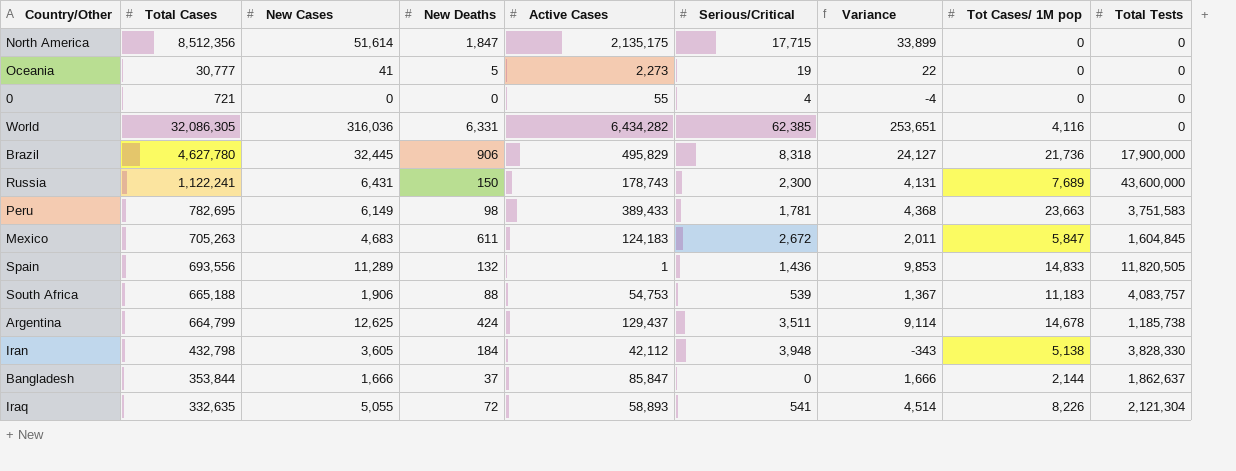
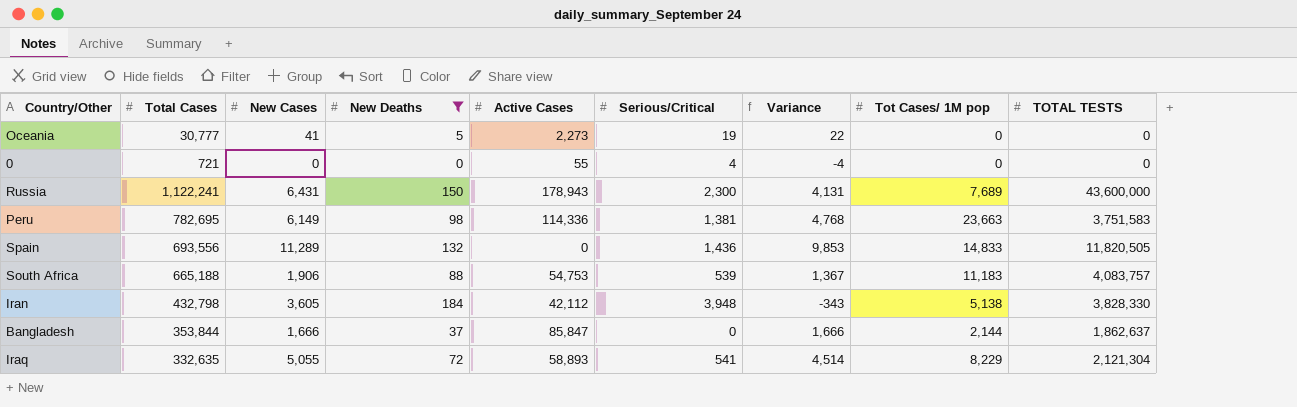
filter: none -> New Deaths <= 184
column name: Total Tests -> TOTAL TESTS
Russia | Active Cases: 178,743 -> 178,943
Peru | Active Cases: 389,433 -> 114,336
Peru | Serious/Critical: 1,781 -> 1,381
Peru | Variance: 4,368 -> 4,768
Spain | Active Cases: 1 -> 0
Iraq | Tot Cases/ 1M pop: 8,226 -> 8,229

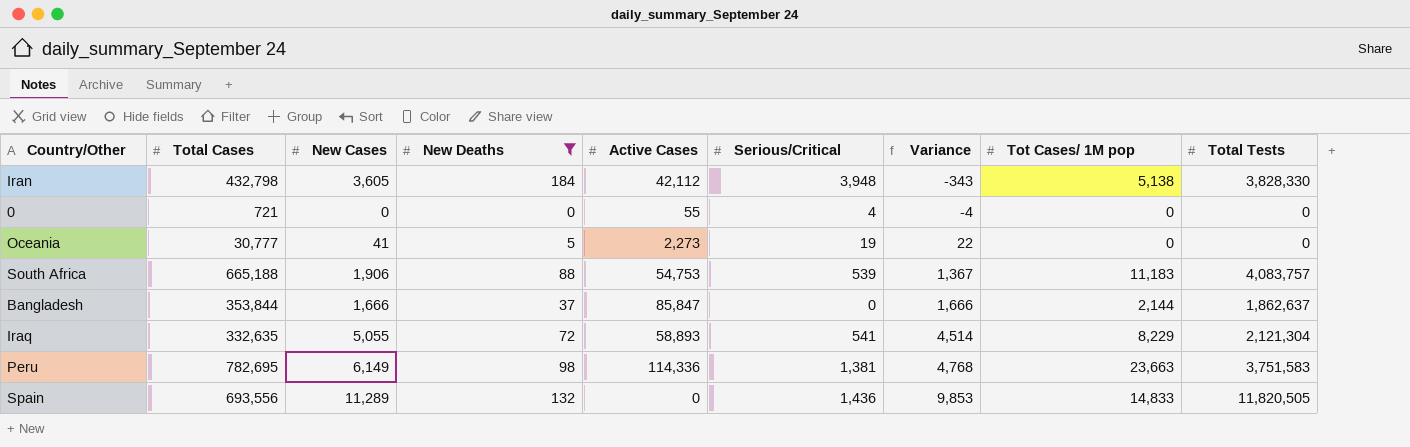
row order: none -> Variance ascending
column name: TOTAL TESTS -> Total Tests
row Russia: 1,122,241 | 6,431 | 150 | 178,943 | 2,300 | 4,131 | 7,689 | 43,600,000 -> none

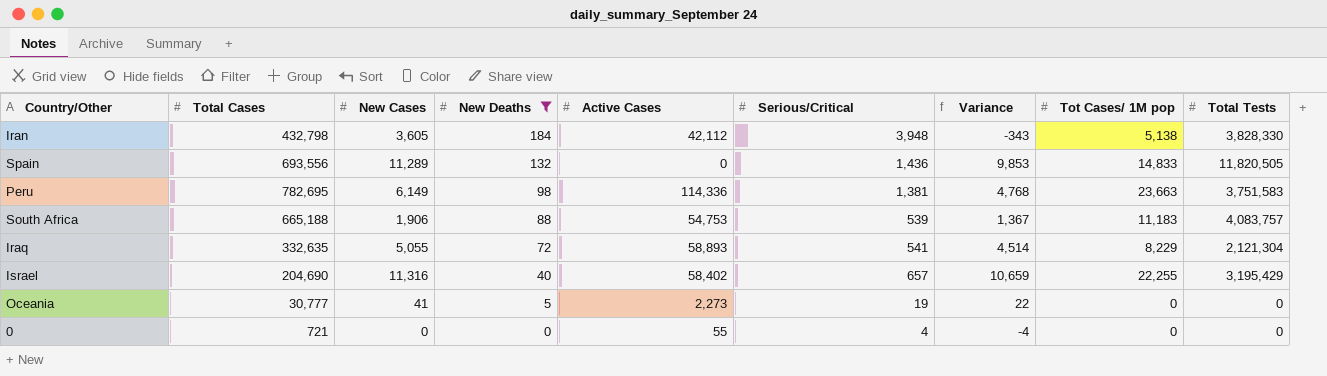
row order: Variance ascending -> New Deaths descending
row Bangladesh: 353,844 | 1,666 | 37 | 85,847 | 0 | 1,666 | 2,144 | 1,862,637 -> none
row Israel: none -> 204,690 | 11,316 | 40 | 58,402 | 657 | 10,659 | 22,255 | 3,195,429

